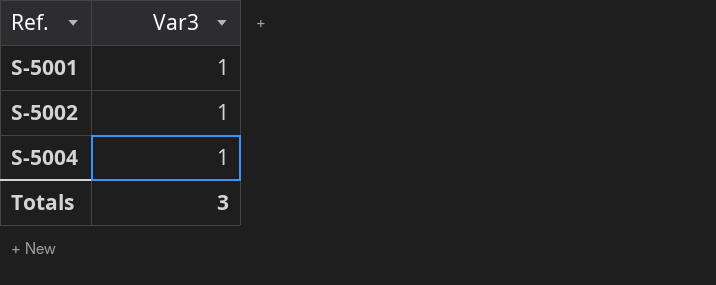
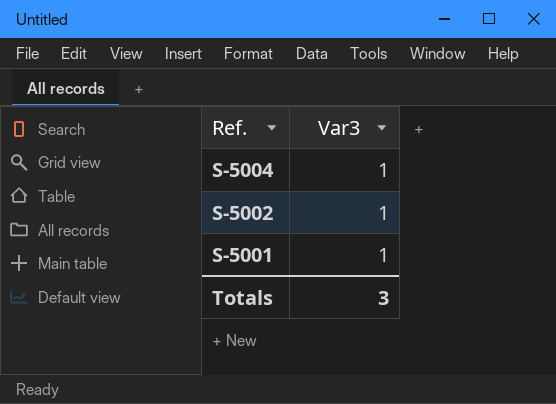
row order: Ref. ascending -> Ref. descending

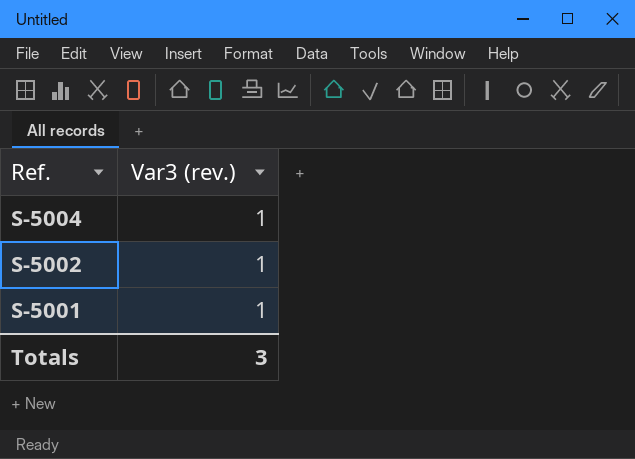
column name: Var3 -> Var3 (rev.)

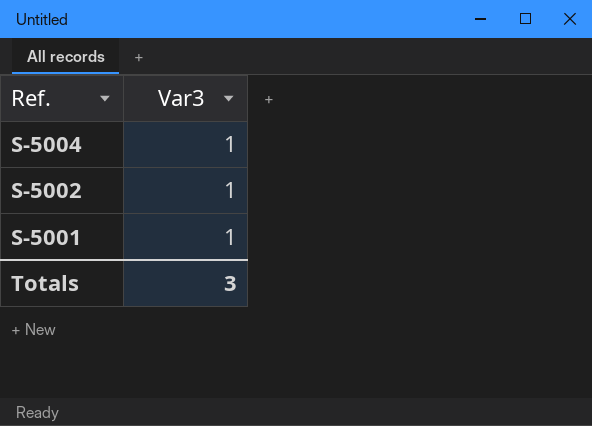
column name: Var3 (rev.) -> Var3

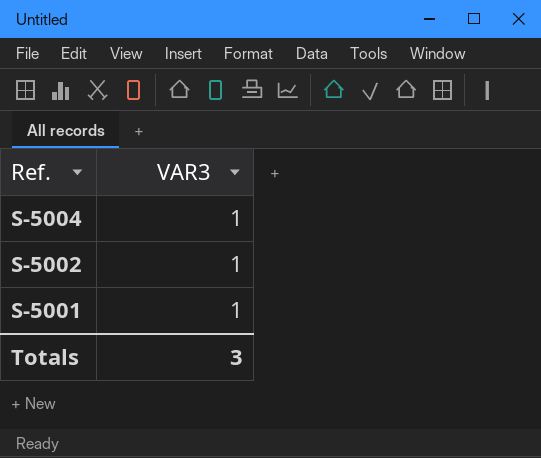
column name: Var3 -> VAR3

